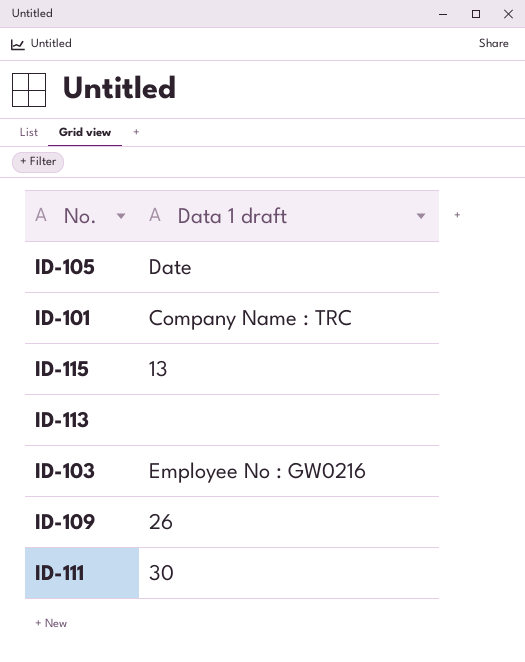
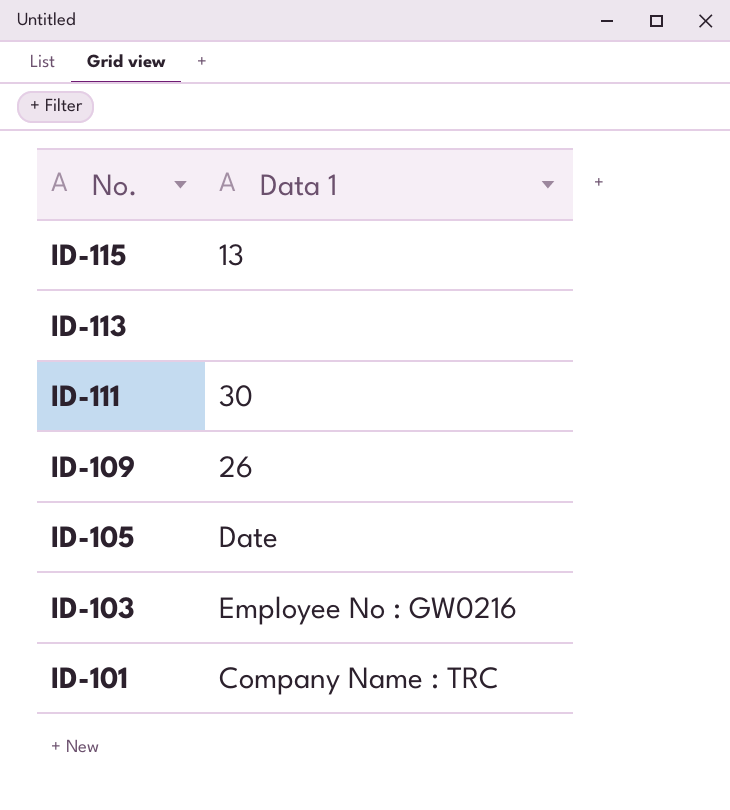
row order: none -> No. descending
column name: Data 1 draft -> Data 1

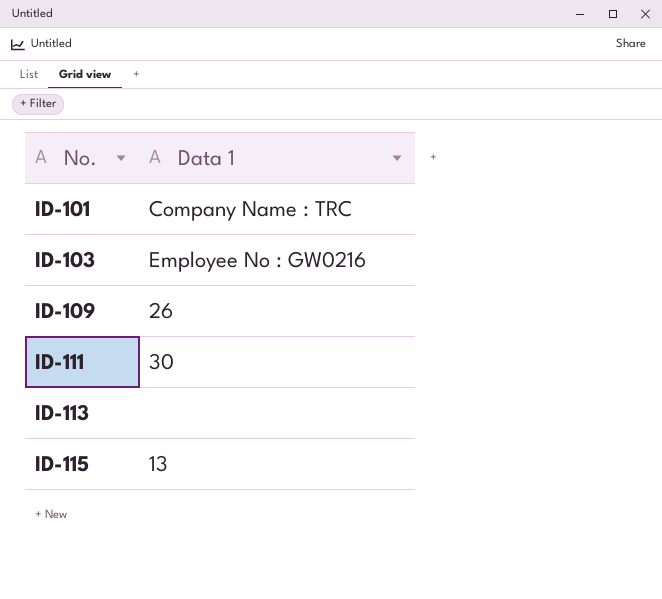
row order: No. descending -> No. ascending
row ID-105: Date -> none

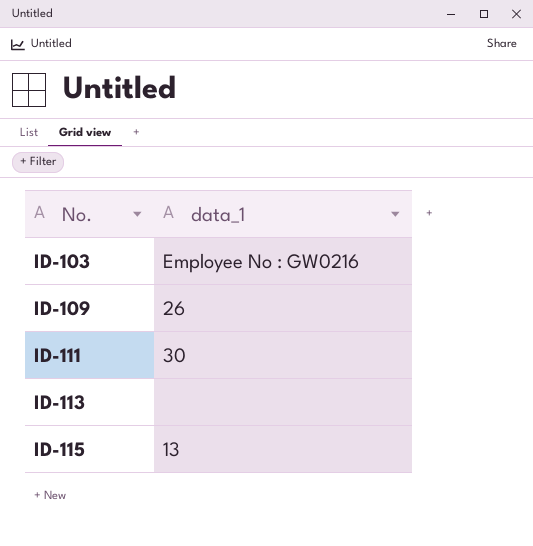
column name: Data 1 -> data_1
row ID-101: Company Name : TRC -> none

